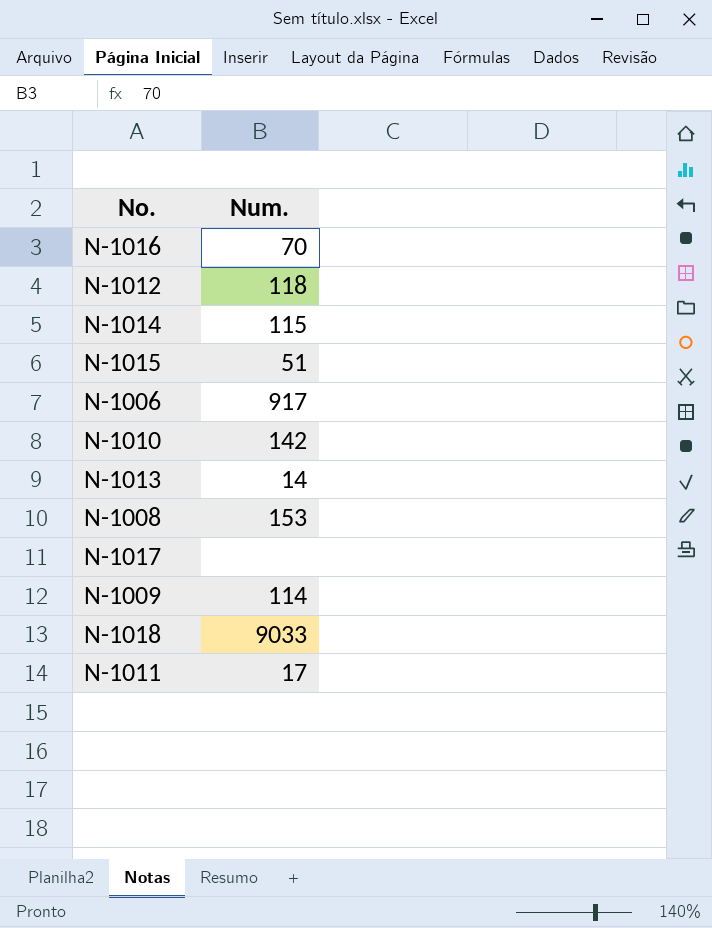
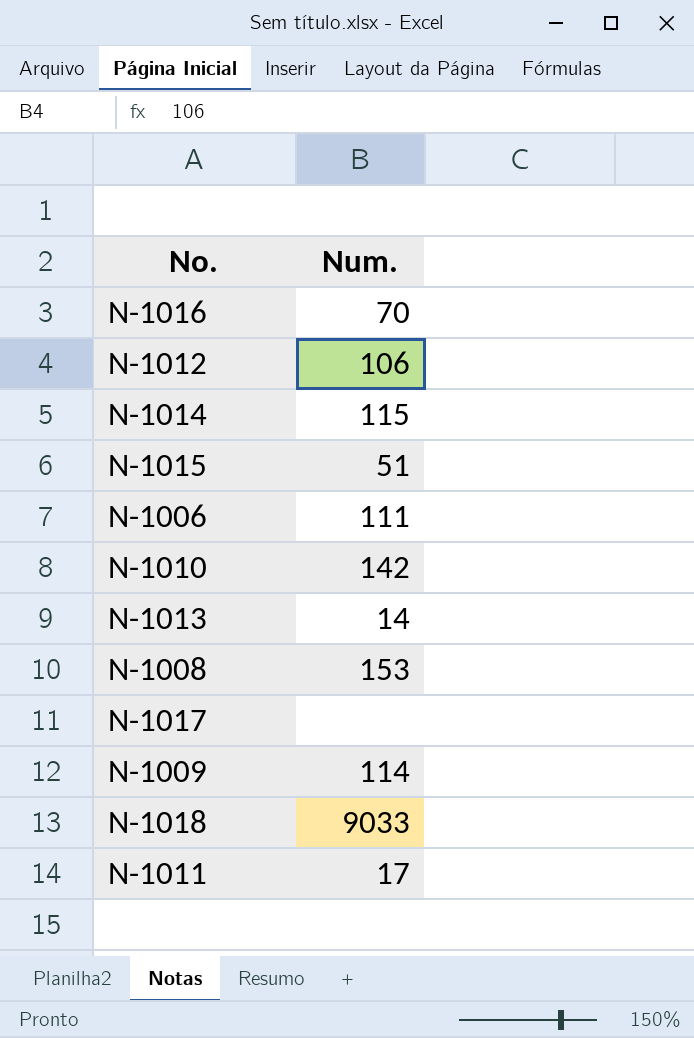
N-1012 | Num.: 118 -> 106
N-1006 | Num.: 917 -> 111

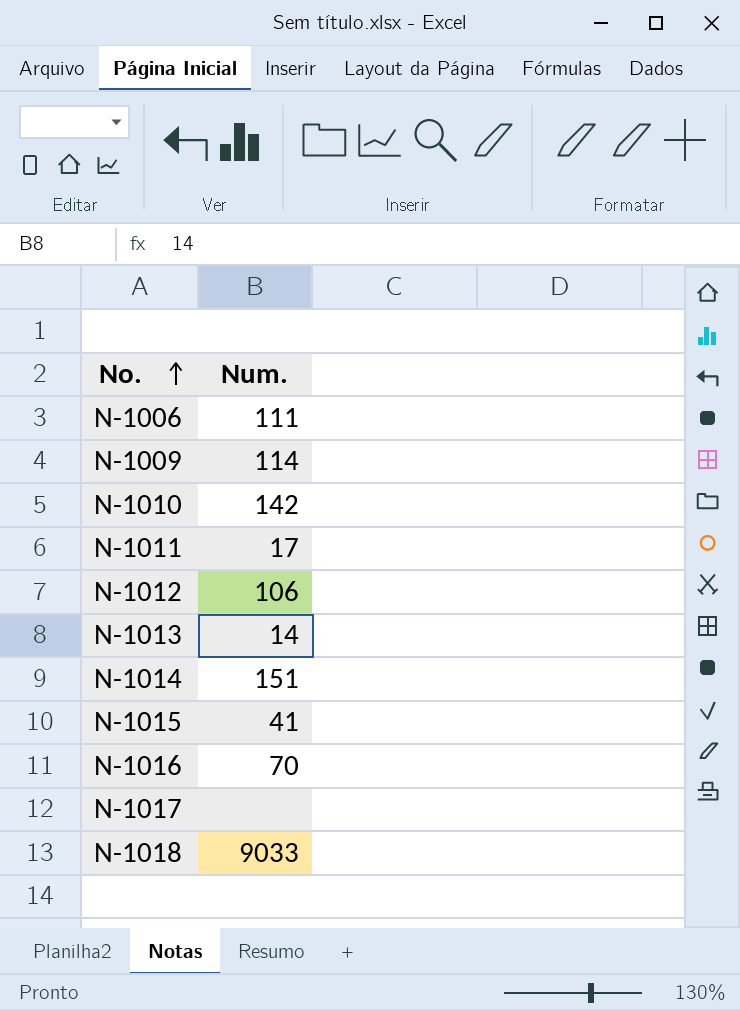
row order: none -> No. ascending
row N-1008: 153 -> none
N-1014 | Num.: 115 -> 151
N-1015 | Num.: 51 -> 41

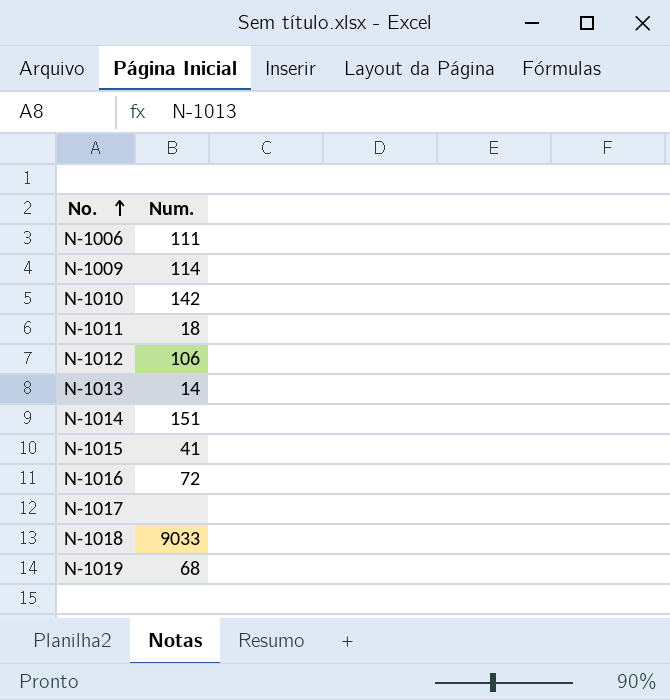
N-1011 | Num.: 17 -> 18
N-1016 | Num.: 70 -> 72
row N-1019: none -> 68

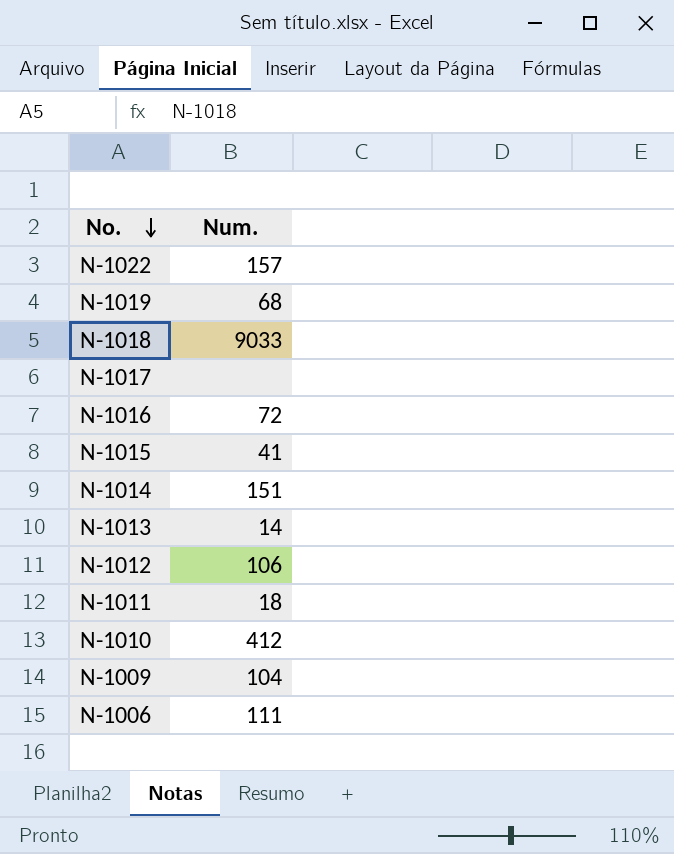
row order: No. ascending -> No. descending
row N-1022: none -> 157
N-1010 | Num.: 142 -> 412
N-1009 | Num.: 114 -> 104

